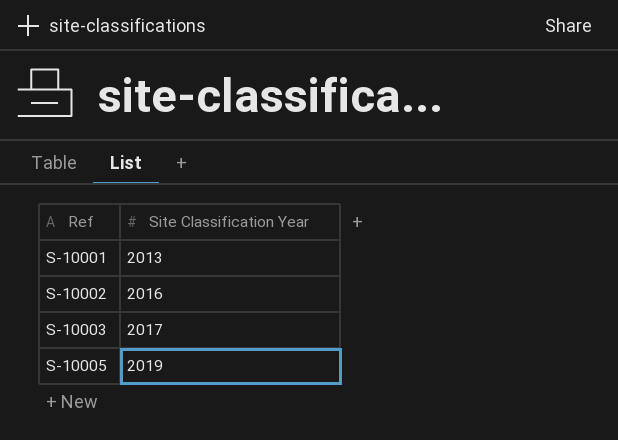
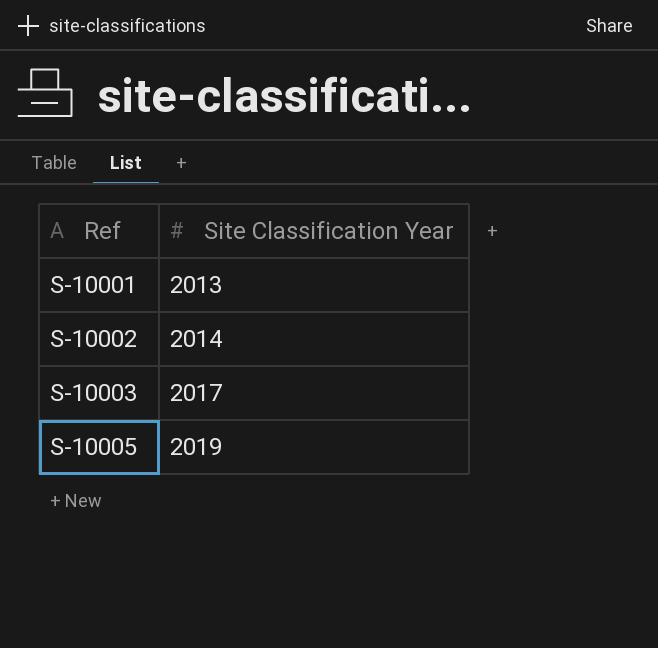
S-10002 | Site Classification Year: 2016 -> 2014

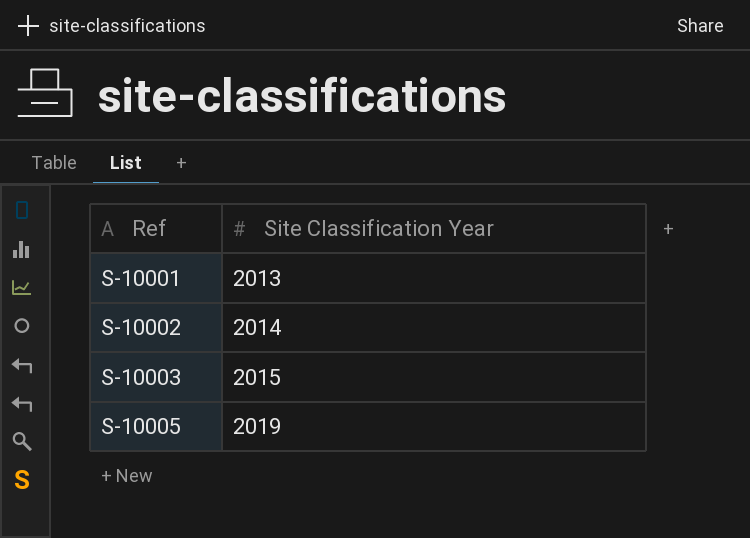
S-10003 | Site Classification Year: 2017 -> 2015

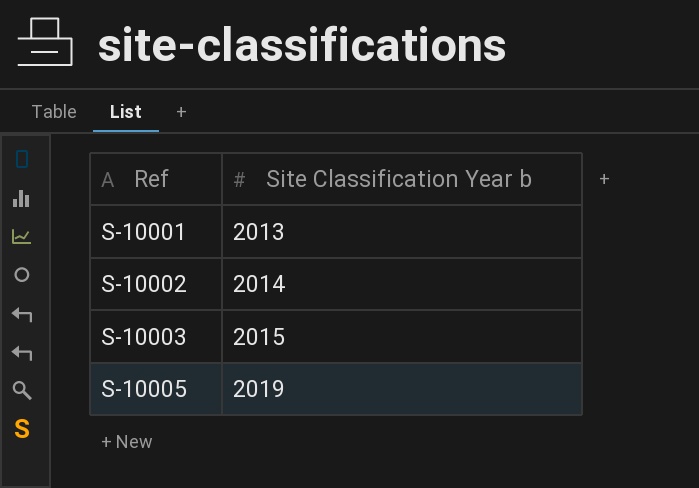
column name: Site Classification Year -> Site Classification Year b

